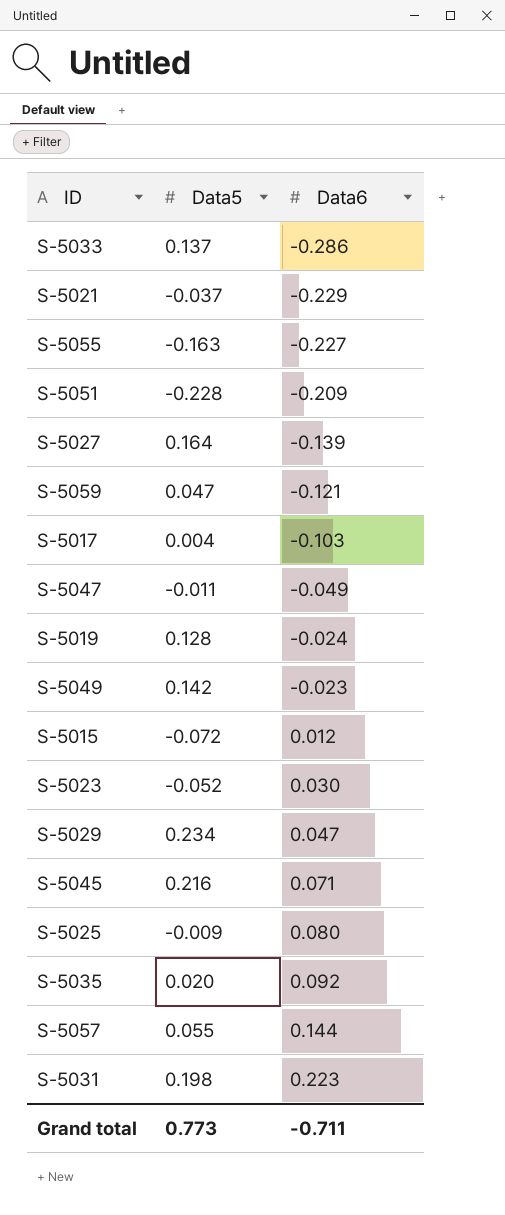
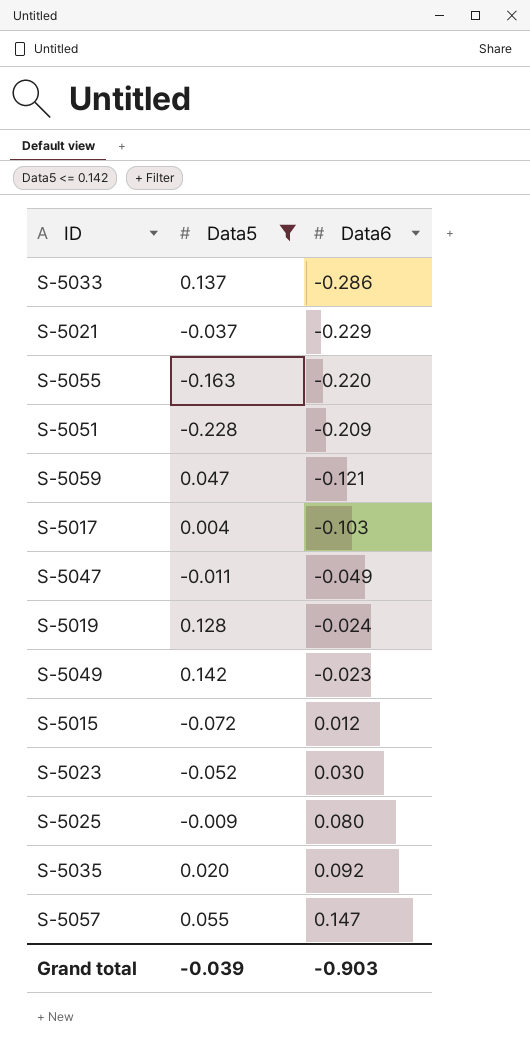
filter: none -> Data5 <= 0.142
S-5055 | Data6: -0.227 -> -0.220
S-5057 | Data6: 0.144 -> 0.147
Grand total | Data5: 0.773 -> -0.039
Grand total | Data6: -0.711 -> -0.903

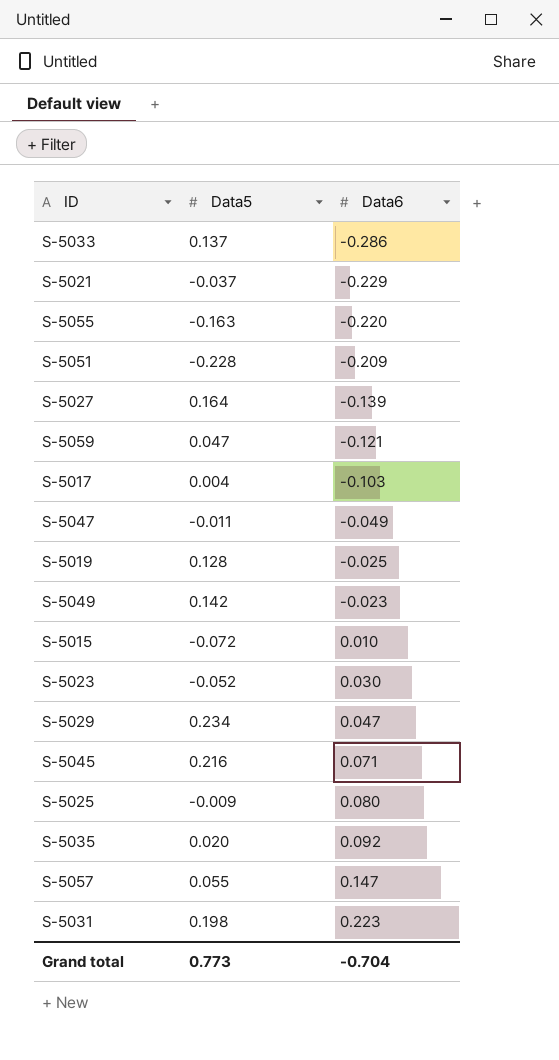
filter: Data5 <= 0.142 -> none
S-5019 | Data6: -0.024 -> -0.025
S-5015 | Data6: 0.012 -> 0.010
Grand total | Data5: -0.039 -> 0.773
Grand total | Data6: -0.903 -> -0.704

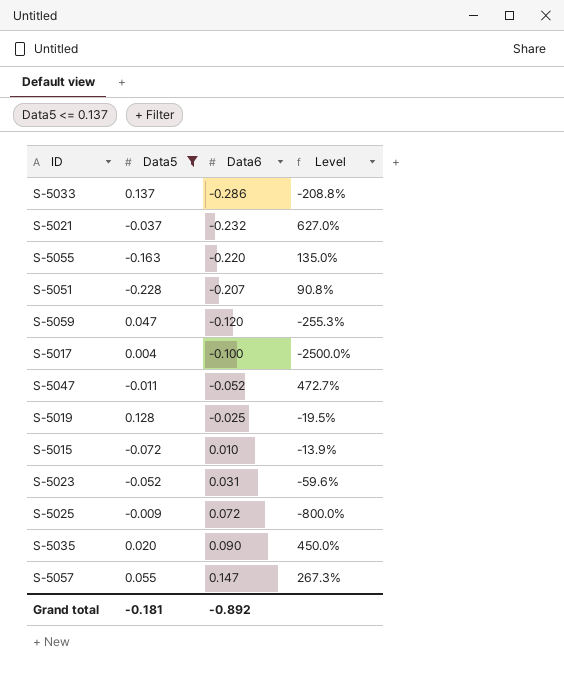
filter: none -> Data5 <= 0.137
column Level | formula: none -> [Data6] / [Data5]
S-5021 | Data6: -0.229 -> -0.232
S-5051 | Data6: -0.209 -> -0.207
S-5059 | Data6: -0.121 -> -0.120
S-5017 | Data6: -0.103 -> -0.100
S-5047 | Data6: -0.049 -> -0.052
S-5023 | Data6: 0.030 -> 0.031
S-5025 | Data6: 0.080 -> 0.072
S-5035 | Data6: 0.092 -> 0.090
Grand total | Data5: 0.773 -> -0.181
Grand total | Data6: -0.704 -> -0.892

